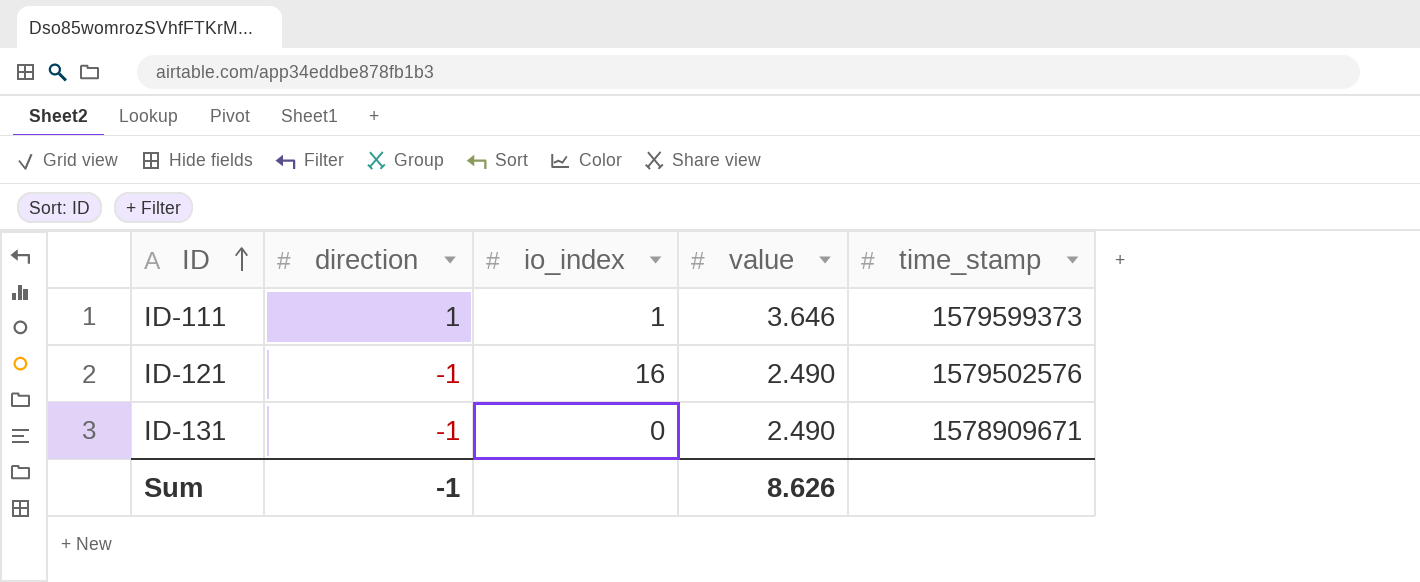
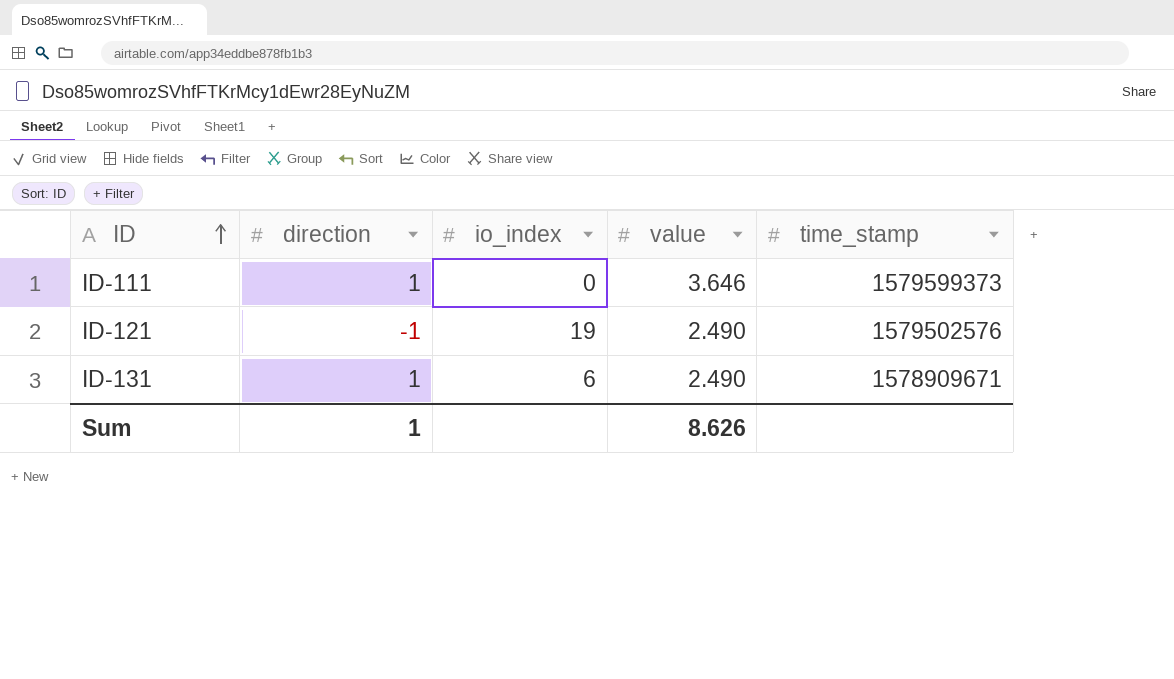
ID-111 | io_index: 1 -> 0
ID-121 | io_index: 16 -> 19
ID-131 | direction: -1 -> 1
ID-131 | io_index: 0 -> 6
Sum | direction: -1 -> 1

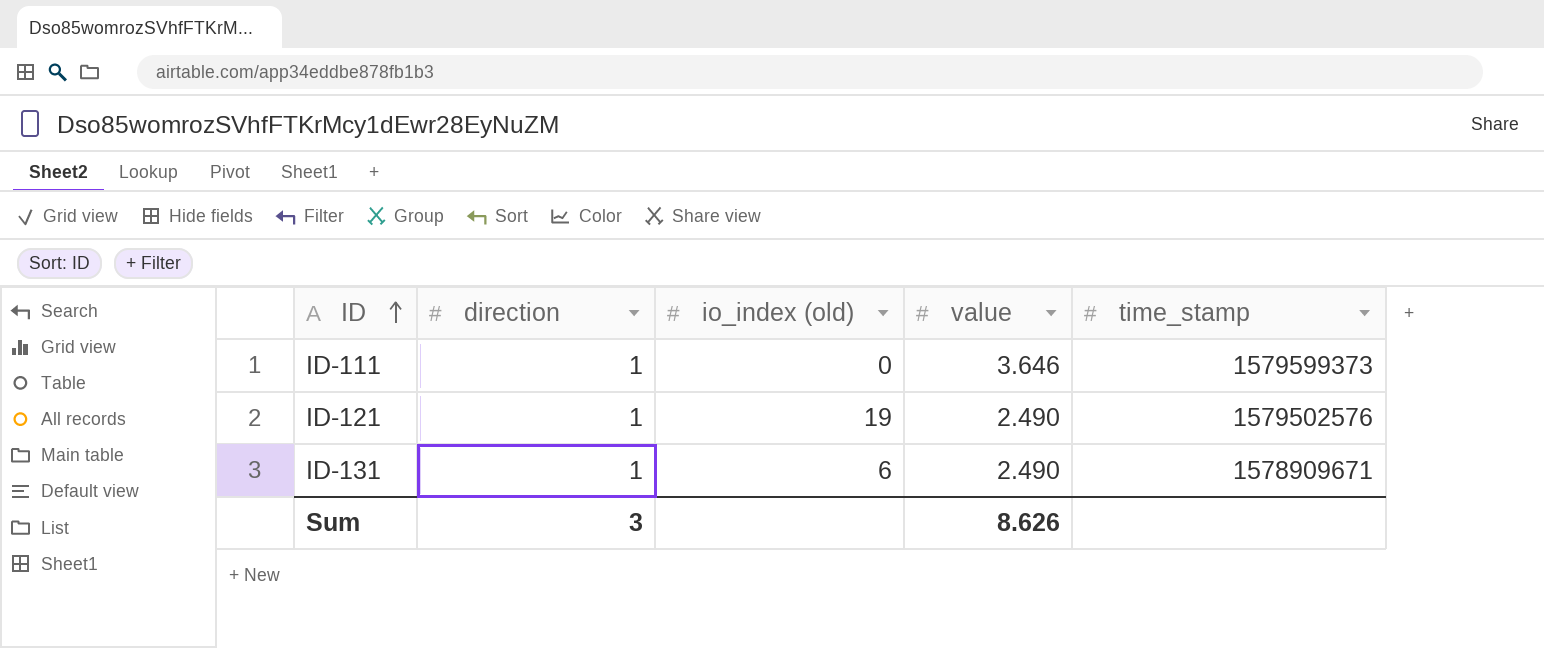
column name: io_index -> io_index (old)
ID-121 | direction: -1 -> 1
Sum | direction: 1 -> 3

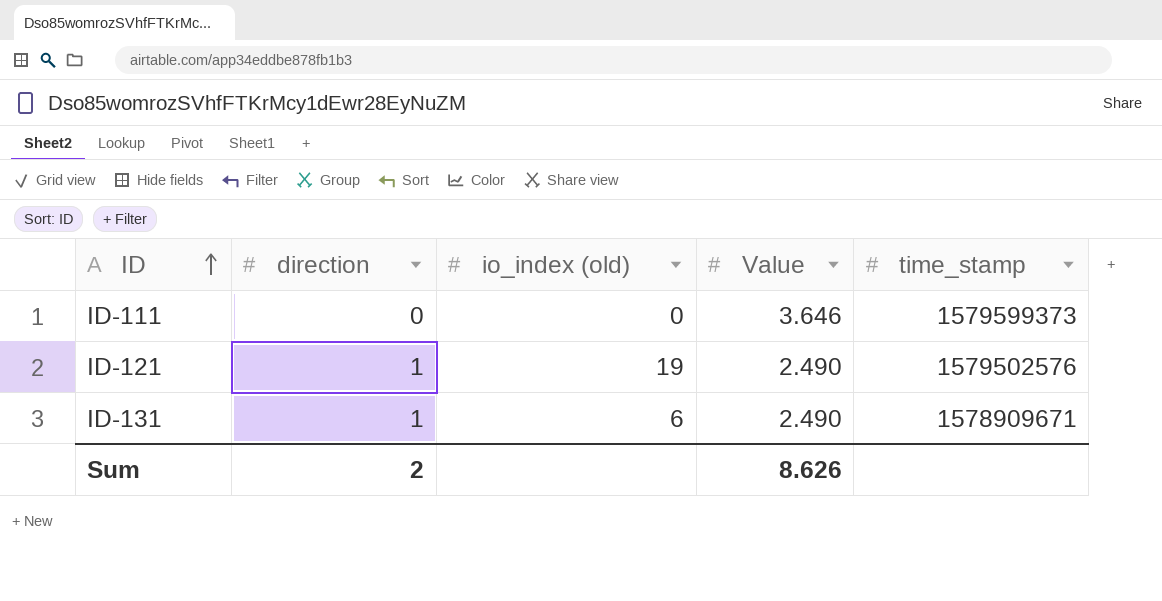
column name: value -> Value
ID-111 | direction: 1 -> 0
Sum | direction: 3 -> 2

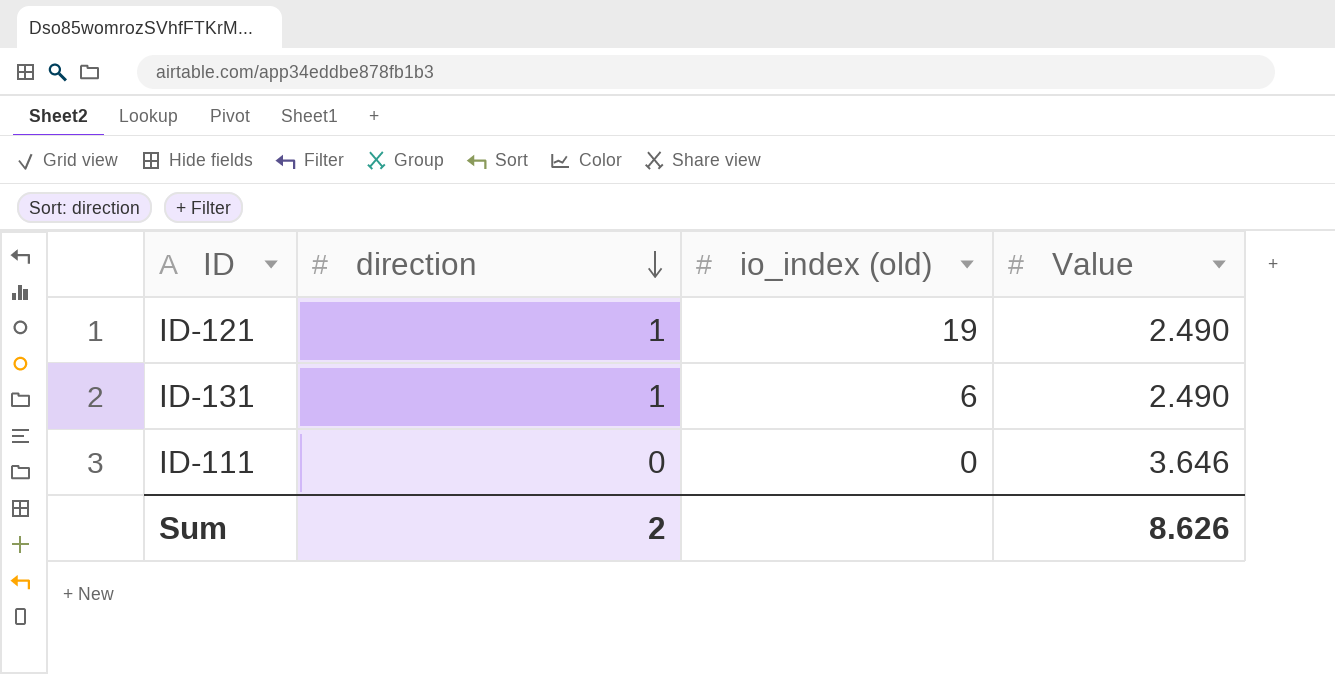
row order: ID ascending -> direction descending
column time_stamp | position: 5 -> none

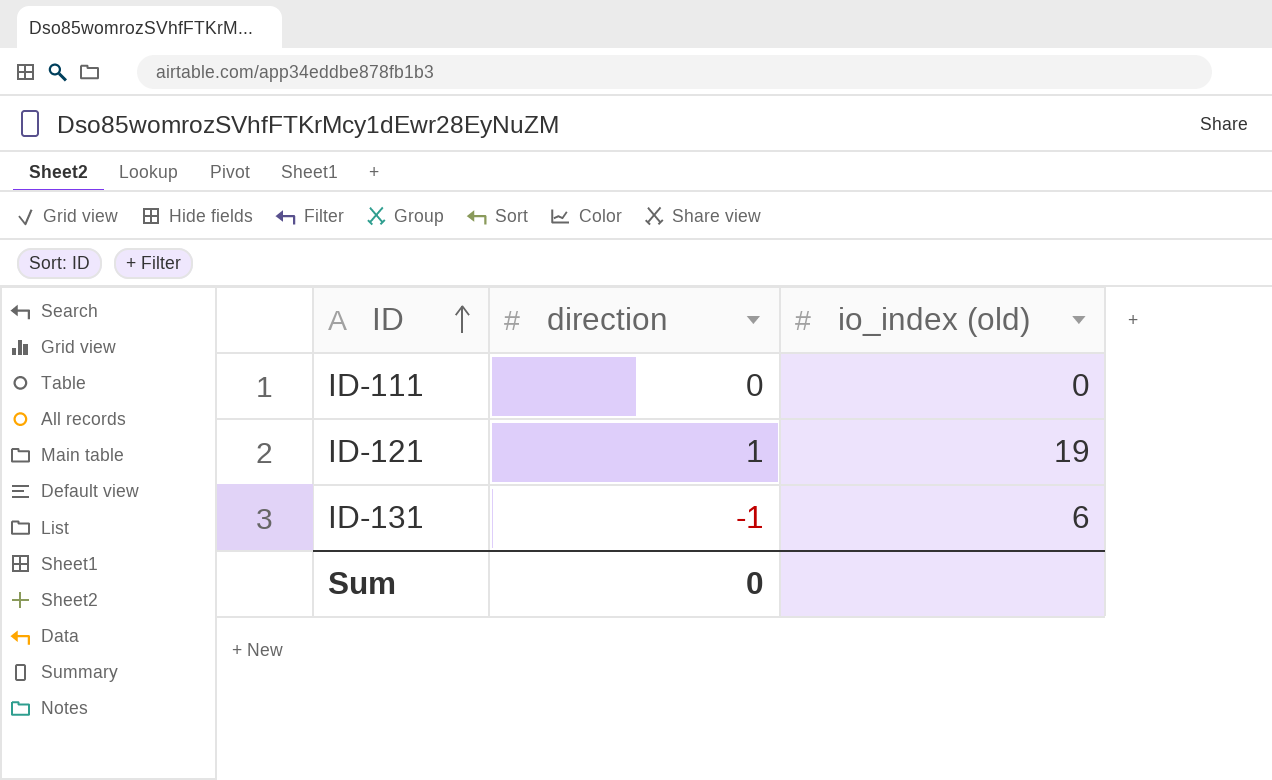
row order: direction descending -> ID ascending
column Value | position: 4 -> none
ID-131 | direction: 1 -> -1
Sum | direction: 2 -> 0

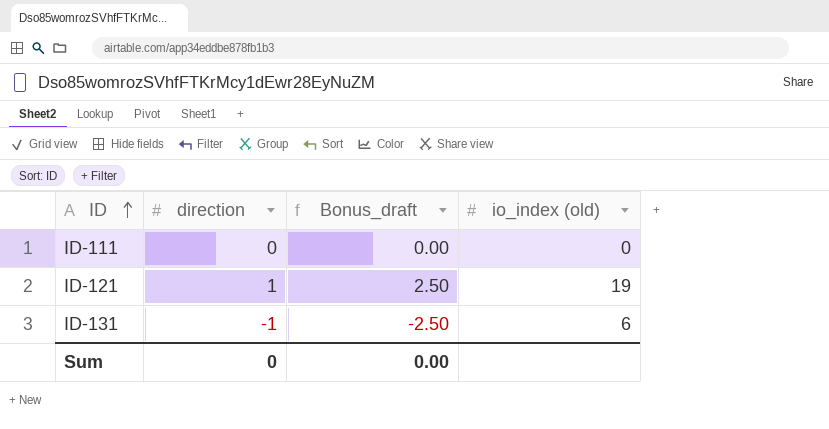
column Bonus_draft | formula: none -> [direction] * 2.5

